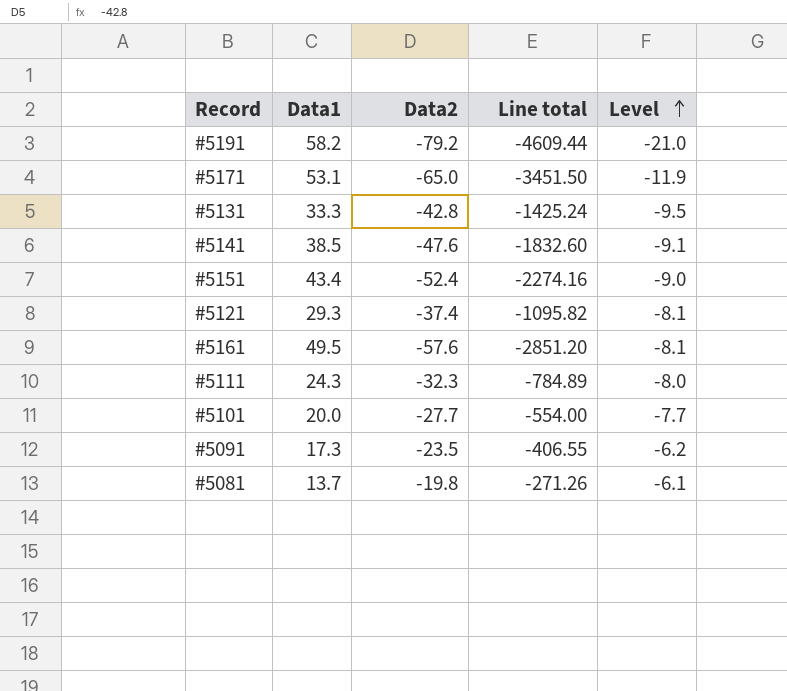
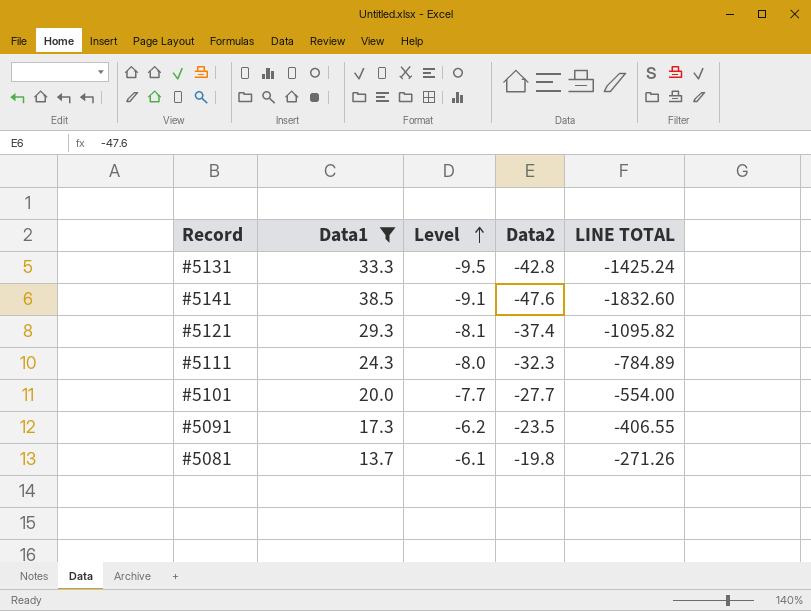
filter: none -> Data1 <= 38.5
column Level | position: 5 -> 3
column name: Line total -> LINE TOTAL

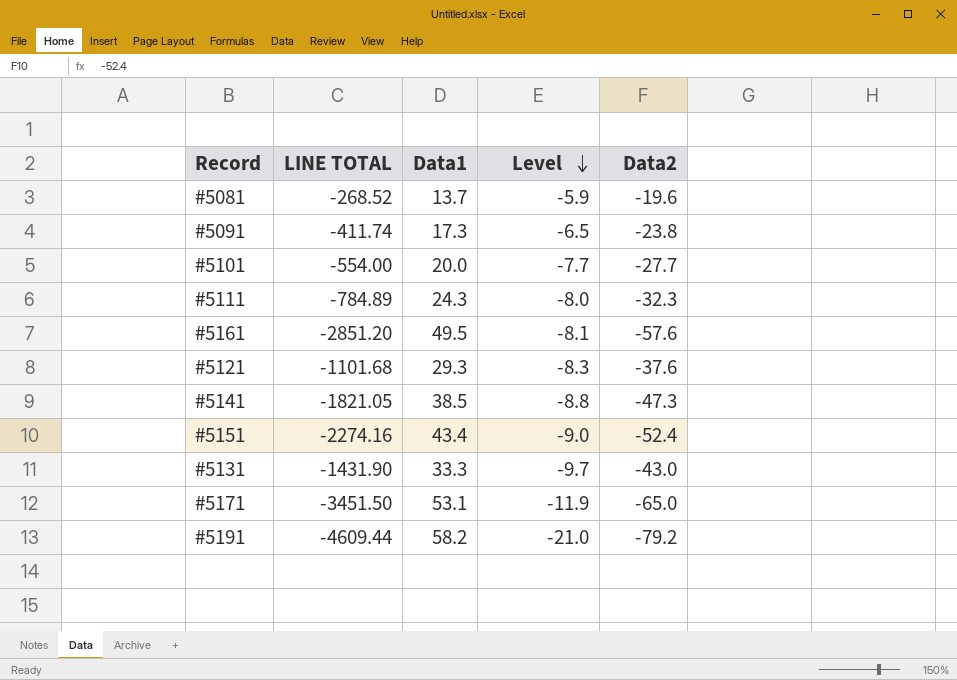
filter: Data1 <= 38.5 -> none
row order: Level ascending -> Level descending
column LINE TOTAL | position: 5 -> 2
#5081 | LINE TOTAL: -271.26 -> -268.52
#5081 | Level: -6.1 -> -5.9
#5081 | Data2: -19.8 -> -19.6
#5091 | LINE TOTAL: -406.55 -> -411.74
#5091 | Level: -6.2 -> -6.5
#5091 | Data2: -23.5 -> -23.8
#5121 | LINE TOTAL: -1095.82 -> -1101.68
#5121 | Level: -8.1 -> -8.3
#5121 | Data2: -37.4 -> -37.6
#5141 | LINE TOTAL: -1832.60 -> -1821.05
#5141 | Level: -9.1 -> -8.8
#5141 | Data2: -47.6 -> -47.3
#5131 | LINE TOTAL: -1425.24 -> -1431.90
#5131 | Level: -9.5 -> -9.7
#5131 | Data2: -42.8 -> -43.0

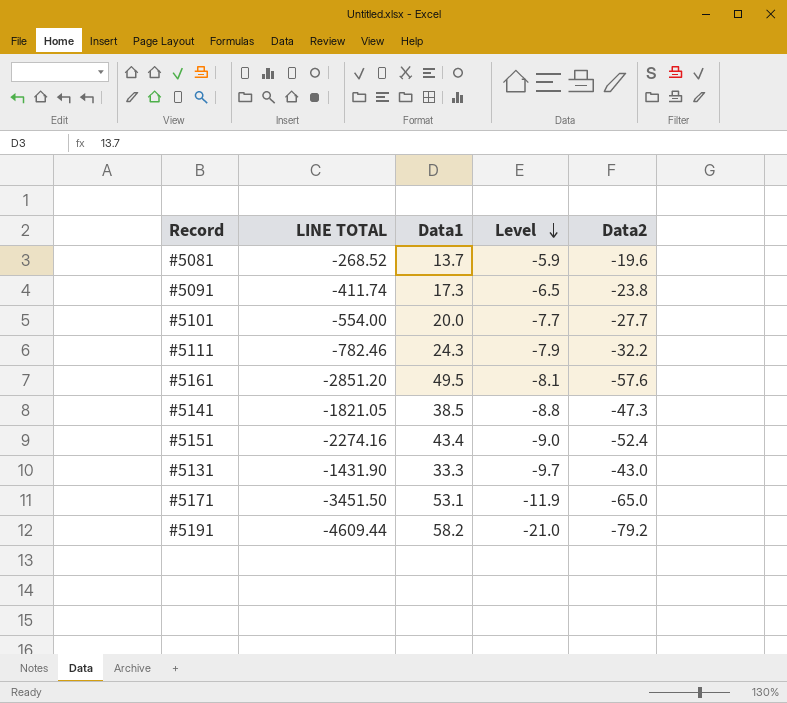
row #5121: -1101.68 | 29.3 | -8.3 | -37.6 -> none
#5111 | LINE TOTAL: -784.89 -> -782.46
#5111 | Level: -8.0 -> -7.9
#5111 | Data2: -32.3 -> -32.2

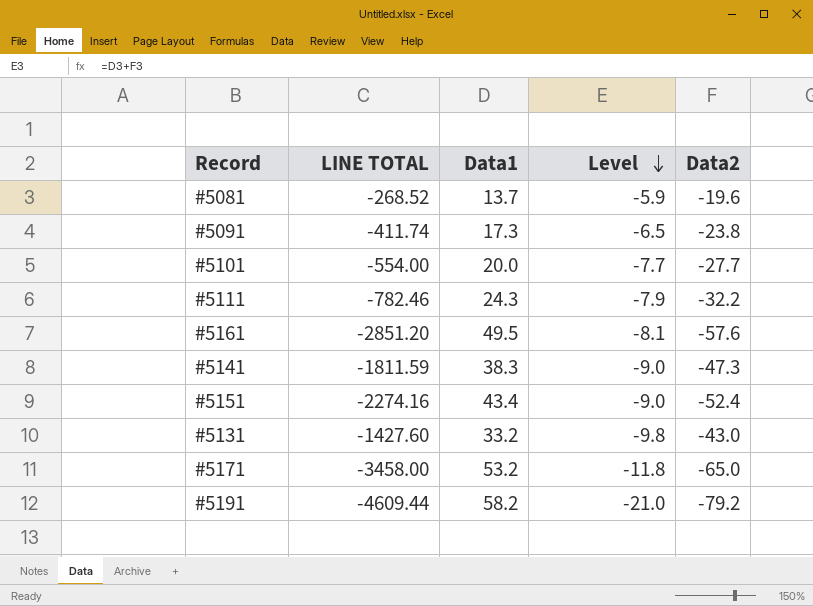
#5141 | LINE TOTAL: -1821.05 -> -1811.59
#5141 | Data1: 38.5 -> 38.3
#5141 | Level: -8.8 -> -9.0
#5131 | LINE TOTAL: -1431.90 -> -1427.60
#5131 | Data1: 33.3 -> 33.2
#5131 | Level: -9.7 -> -9.8
#5171 | LINE TOTAL: -3451.50 -> -3458.00
#5171 | Data1: 53.1 -> 53.2
#5171 | Level: -11.9 -> -11.8

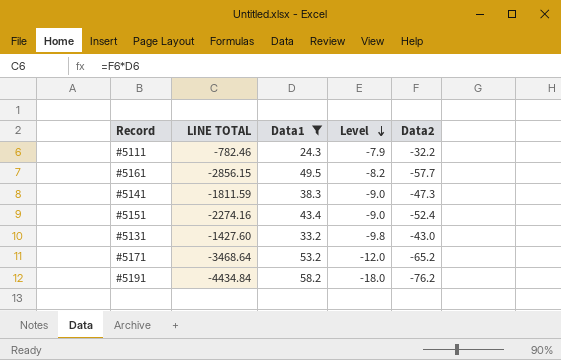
filter: none -> Data1 >= 24.3
#5161 | LINE TOTAL: -2851.20 -> -2856.15
#5161 | Level: -8.1 -> -8.2
#5161 | Data2: -57.6 -> -57.7
#5171 | LINE TOTAL: -3458.00 -> -3468.64
#5171 | Level: -11.8 -> -12.0
#5171 | Data2: -65.0 -> -65.2
#5191 | LINE TOTAL: -4609.44 -> -4434.84
#5191 | Level: -21.0 -> -18.0
#5191 | Data2: -79.2 -> -76.2

